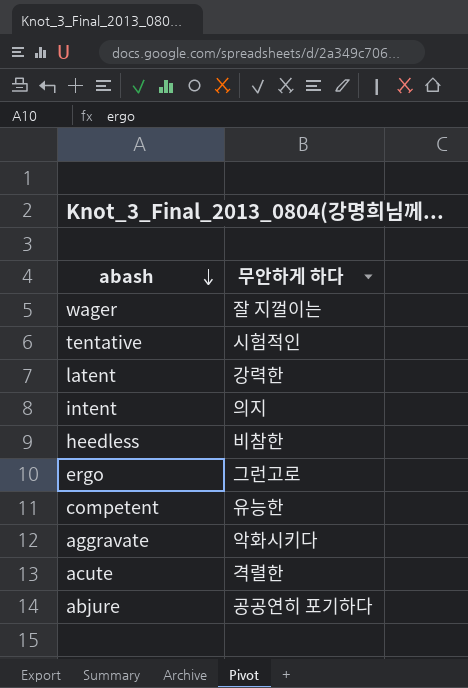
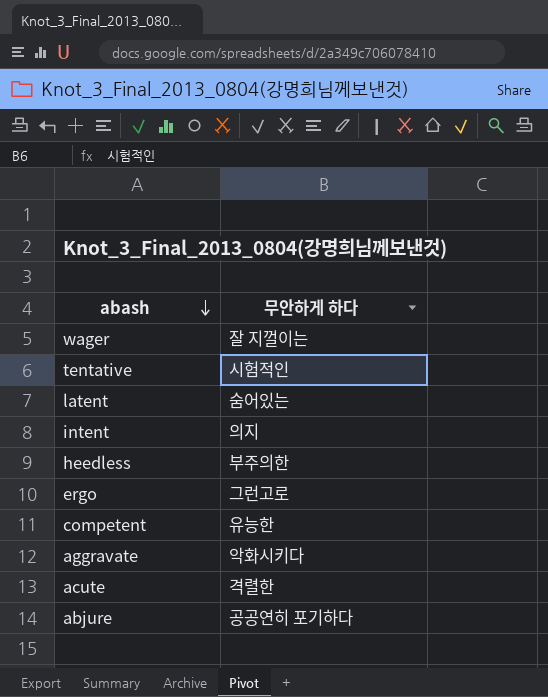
latent | 무안하게 하다: 강력한 -> 숨어있는
heedless | 무안하게 하다: 비참한 -> 부주의한

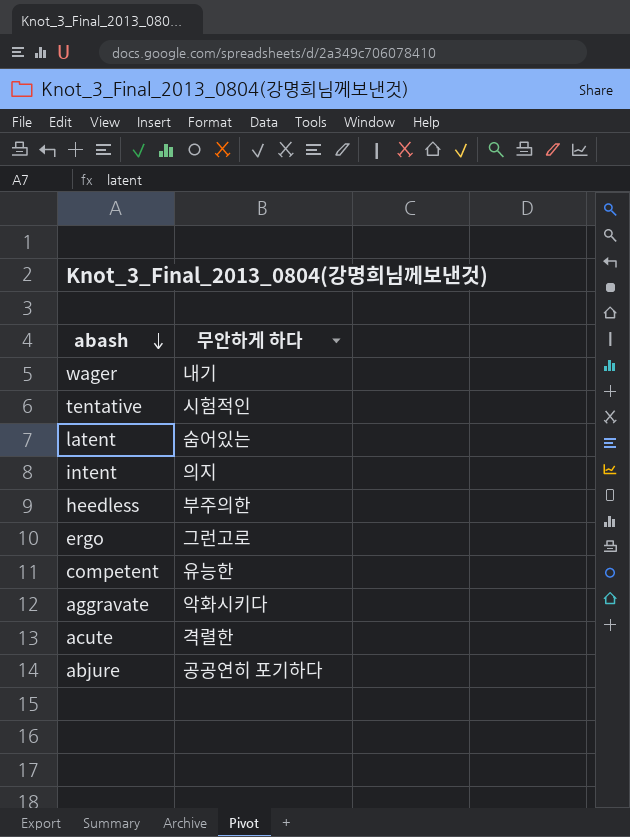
wager | 무안하게 하다: 잘 지껄이는 -> 내기

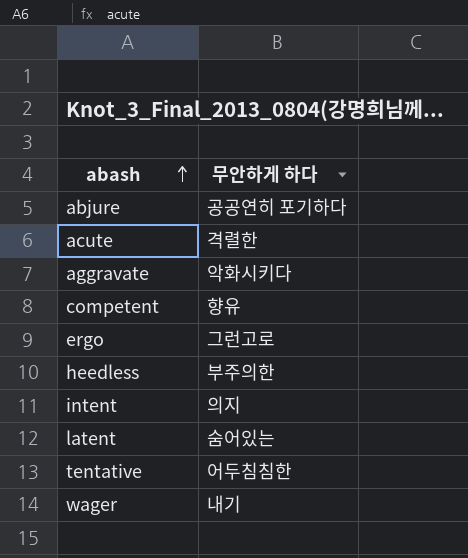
row order: abash descending -> abash ascending
competent | 무안하게 하다: 유능한 -> 향유
tentative | 무안하게 하다: 시험적인 -> 어두침침한

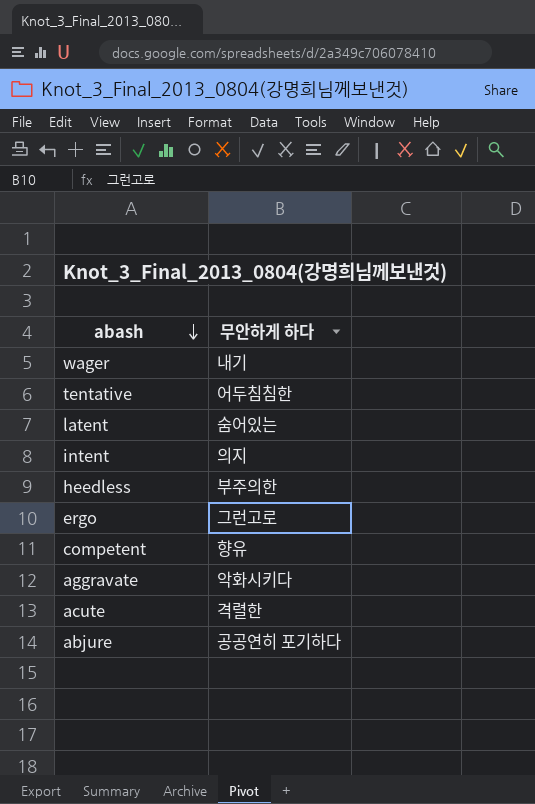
row order: abash ascending -> abash descending

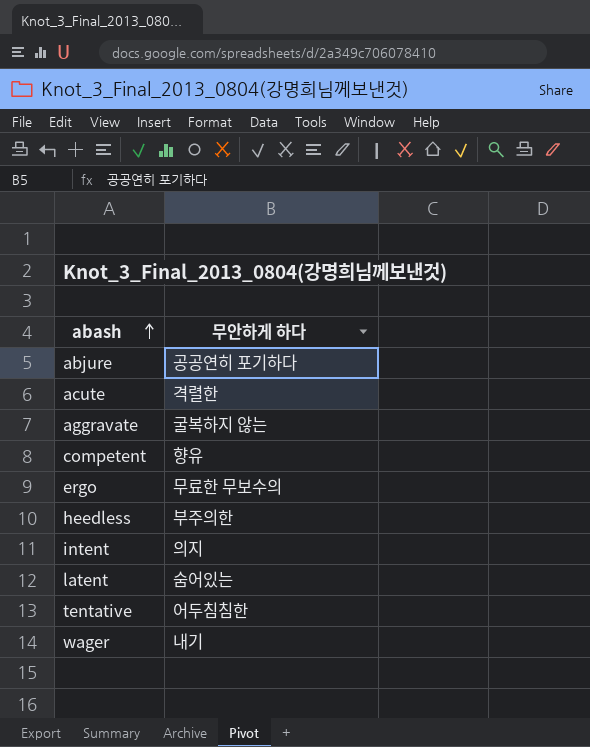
row order: abash descending -> abash ascending
aggravate | 무안하게 하다: 악화시키다 -> 굴복하지 않는
ergo | 무안하게 하다: 그런고로 -> 무료한 무보수의

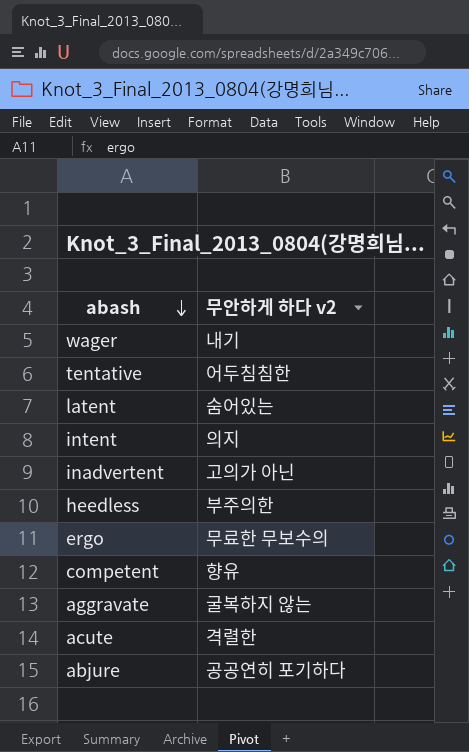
row order: abash ascending -> abash descending
column name: 무안하게 하다 -> 무안하게 하다 v2
row inadvertent: none -> 고의가 아닌

